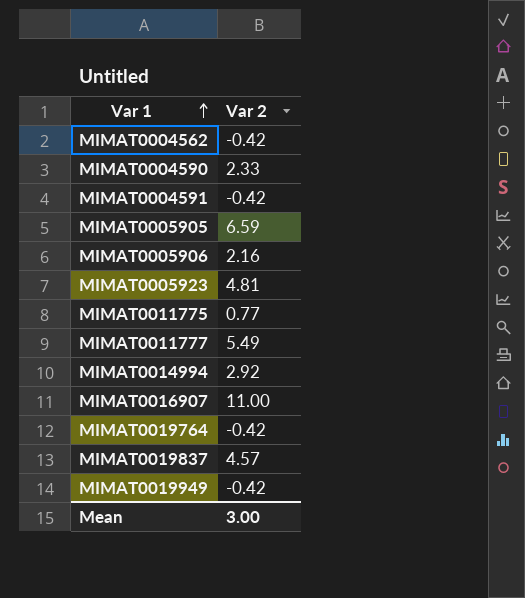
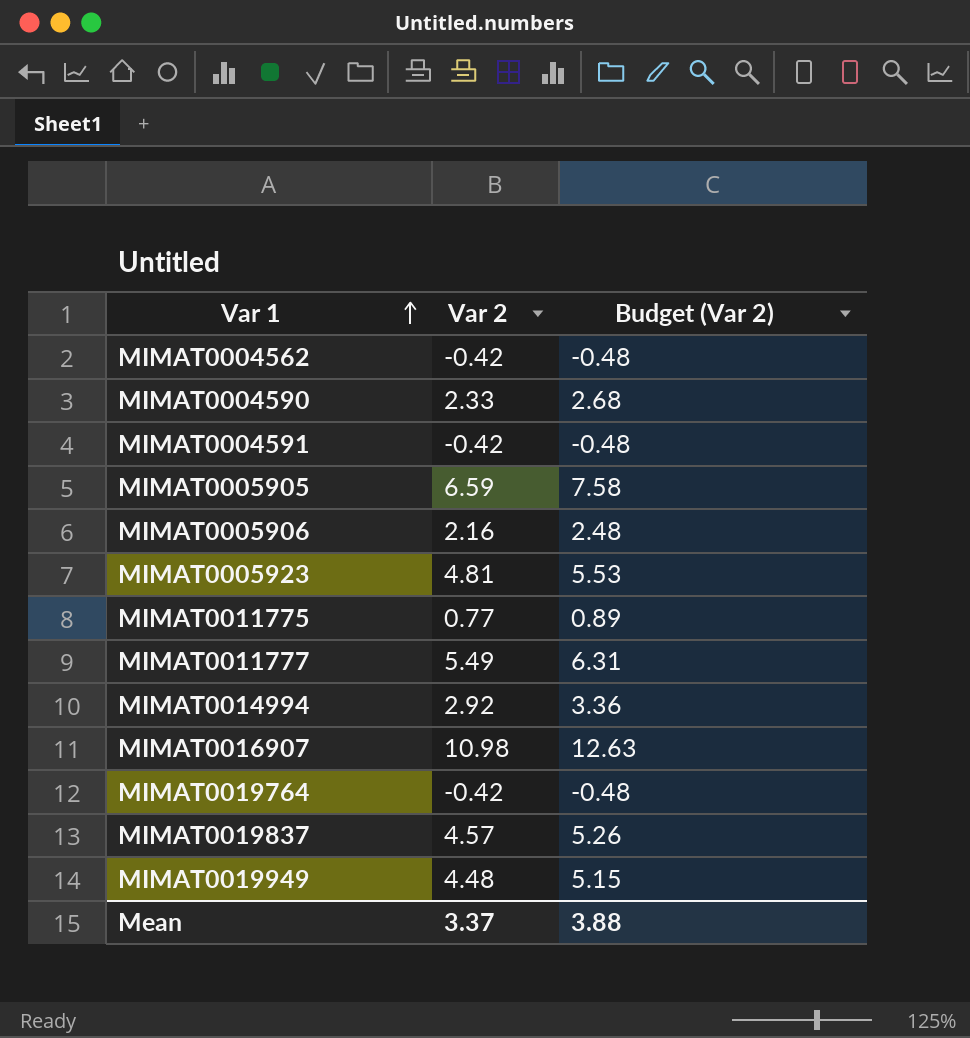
column Budget (Var 2) | formula: none -> [Var 2] * 1.15
MIMAT0016907 | Var 2: 11.00 -> 10.98
MIMAT0019949 | Var 2: -0.42 -> 4.48
Mean | Var 2: 3.00 -> 3.37

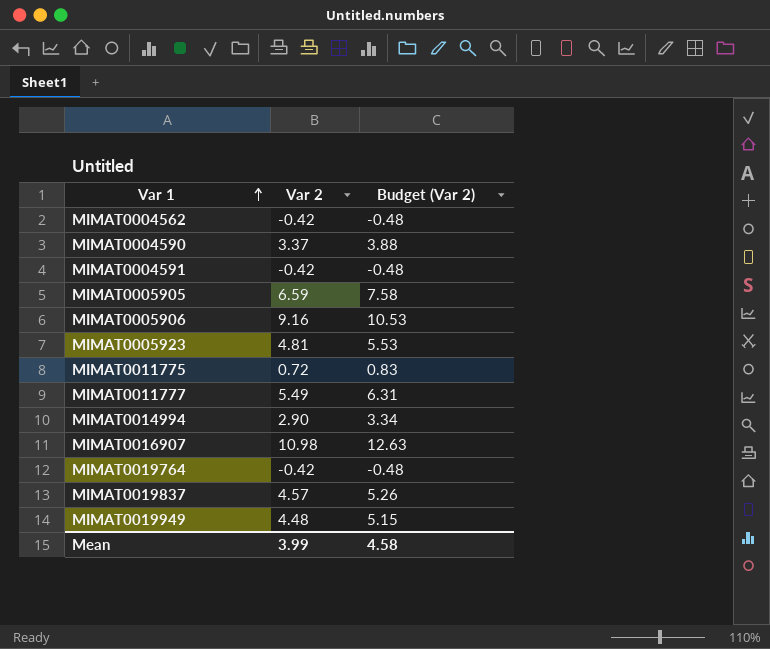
MIMAT0004590 | Var 2: 2.33 -> 3.37
MIMAT0004590 | Budget (Var 2): 2.68 -> 3.88
MIMAT0005906 | Var 2: 2.16 -> 9.16
MIMAT0005906 | Budget (Var 2): 2.48 -> 10.53
MIMAT0011775 | Var 2: 0.77 -> 0.72
MIMAT0011775 | Budget (Var 2): 0.89 -> 0.83
MIMAT0014994 | Var 2: 2.92 -> 2.90
MIMAT0014994 | Budget (Var 2): 3.36 -> 3.34
Mean | Var 2: 3.37 -> 3.99
Mean | Budget (Var 2): 3.88 -> 4.58

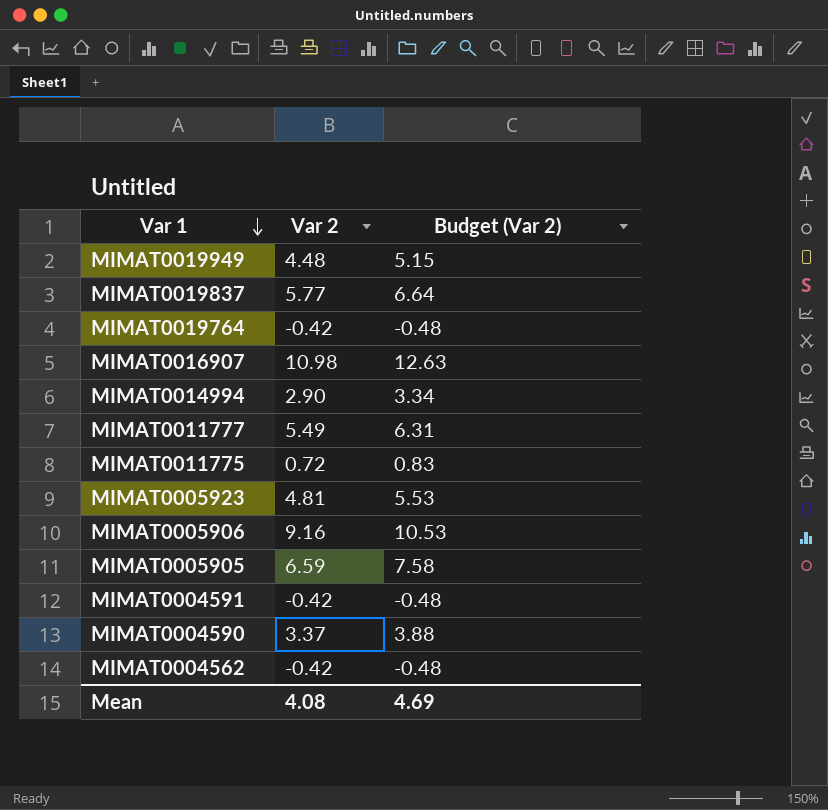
row order: Var 1 ascending -> Var 1 descending
MIMAT0019837 | Var 2: 4.57 -> 5.77
MIMAT0019837 | Budget (Var 2): 5.26 -> 6.64
Mean | Var 2: 3.99 -> 4.08
Mean | Budget (Var 2): 4.58 -> 4.69

